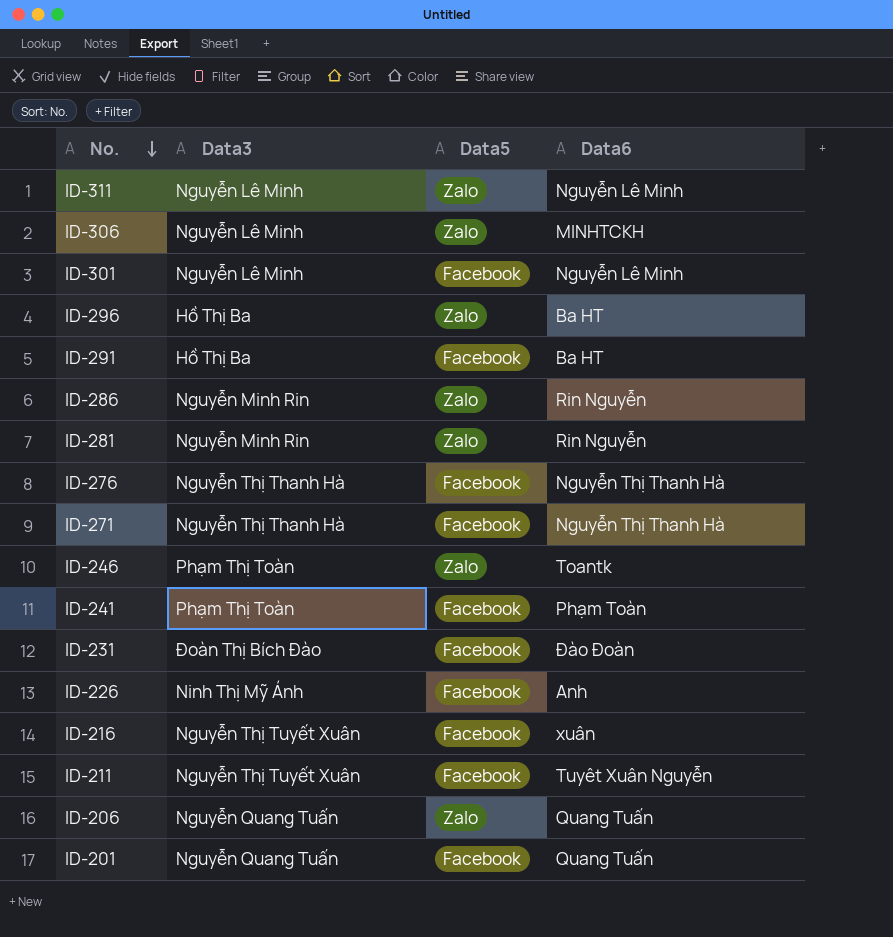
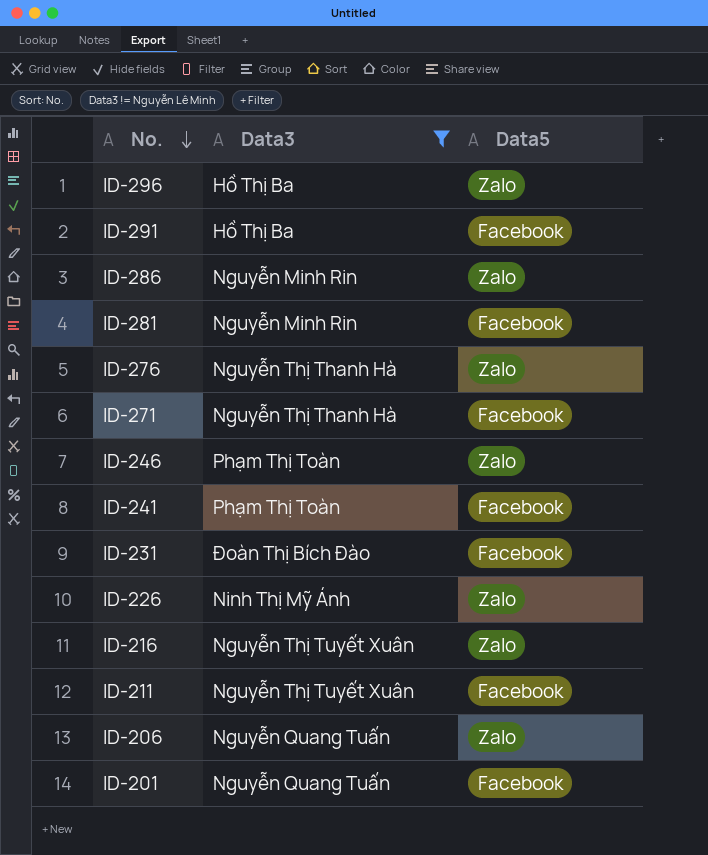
filter: none -> Data3 != Nguyễn Lê Minh
column Data6 | position: 4 -> none
ID-281 | Data5: Zalo -> Facebook
ID-276 | Data5: Facebook -> Zalo
ID-226 | Data5: Facebook -> Zalo
ID-216 | Data5: Facebook -> Zalo

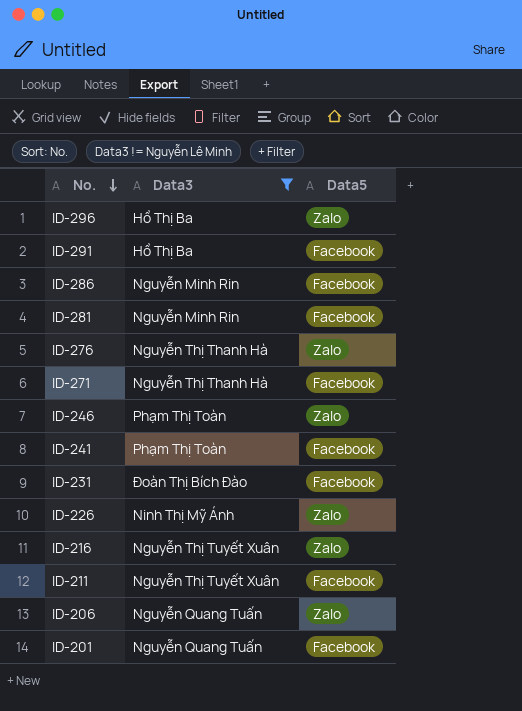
ID-286 | Data5: Zalo -> Facebook

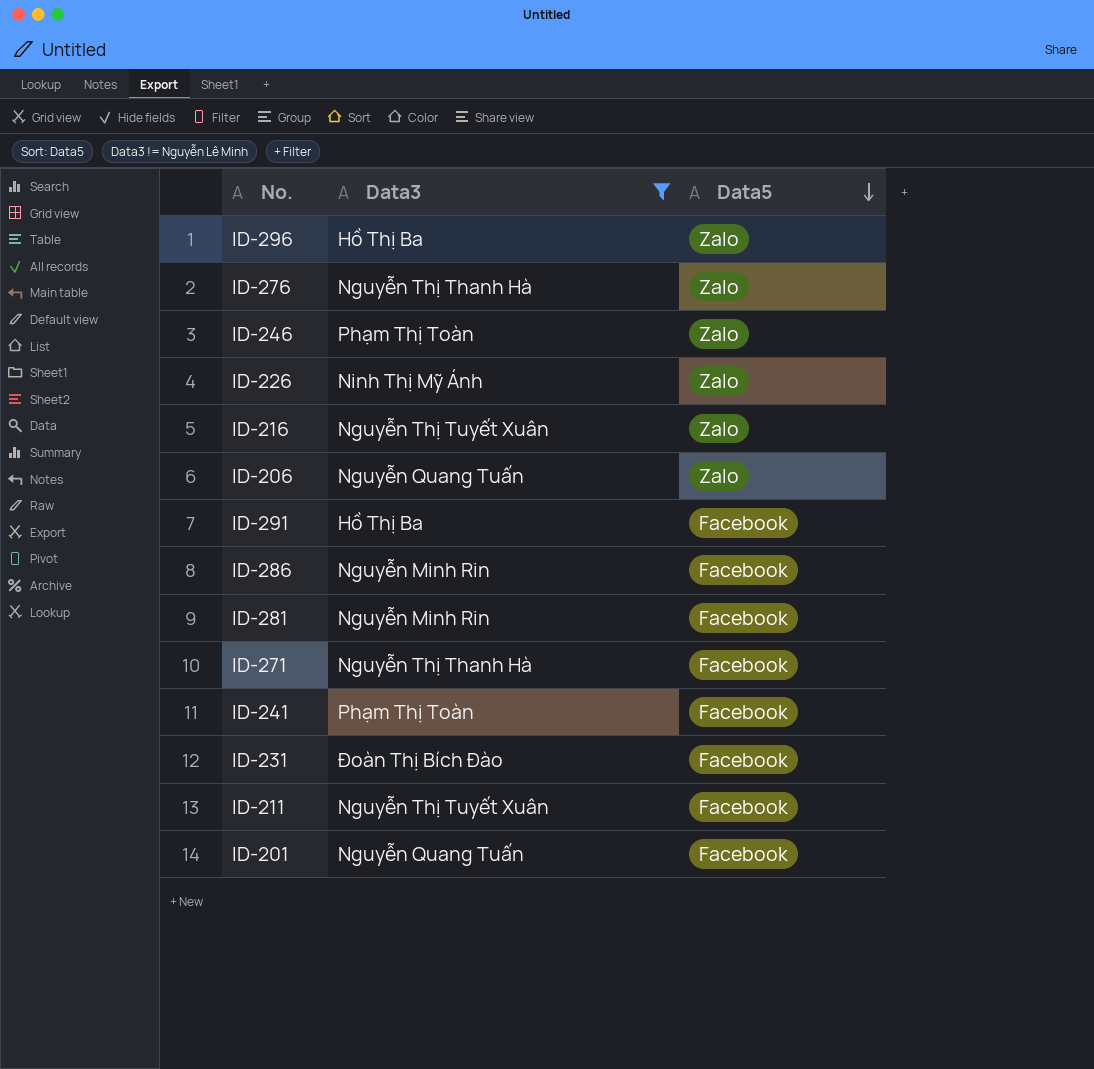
row order: No. descending -> Data5 descending

